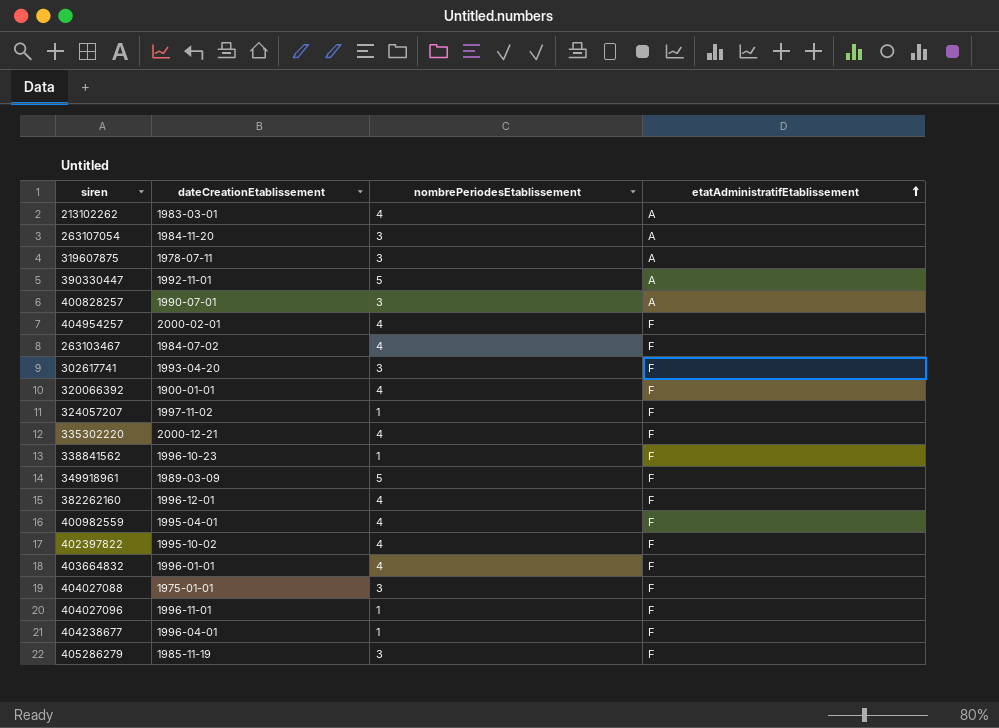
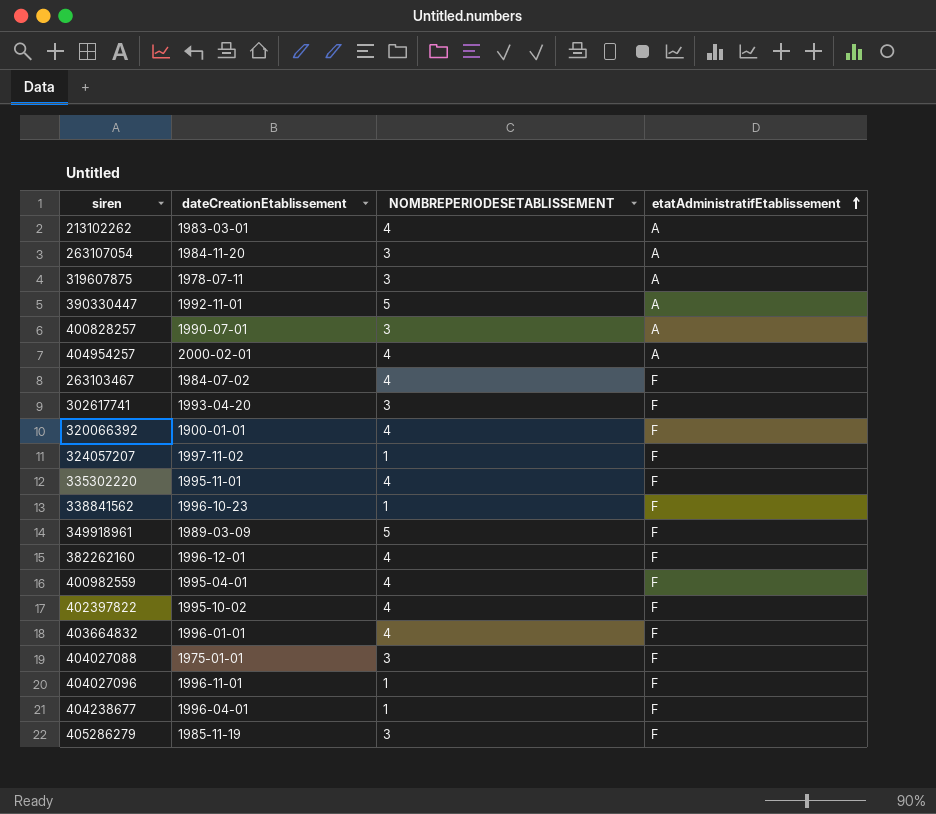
column name: nombrePeriodesEtablissement -> NOMBREPERIODESETABLISSEMENT
404954257 | etatAdministratifEtablissement: F -> A
335302220 | dateCreationEtablissement: 2000-12-21 -> 1995-11-01

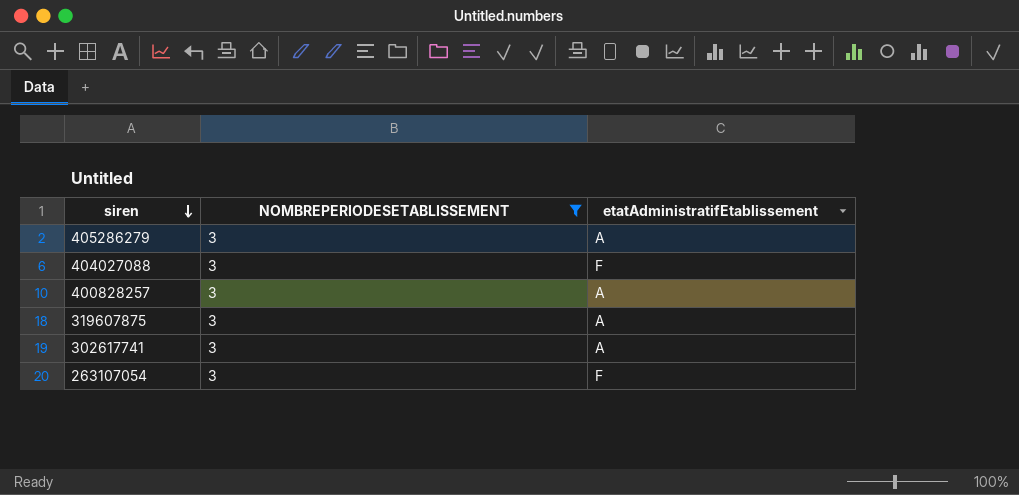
filter: none -> NOMBREPERIODESETABLISSEMENT = 3
row order: etatAdministratifEtablissement ascending -> siren descending
column dateCreationEtablissement | position: 2 -> none
405286279 | etatAdministratifEtablissement: F -> A
302617741 | etatAdministratifEtablissement: F -> A
263107054 | etatAdministratifEtablissement: A -> F

